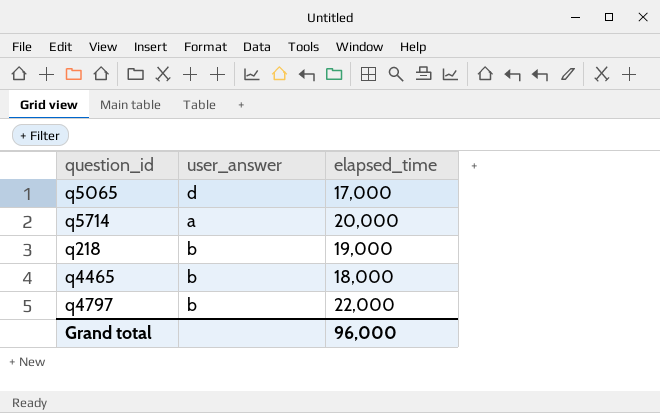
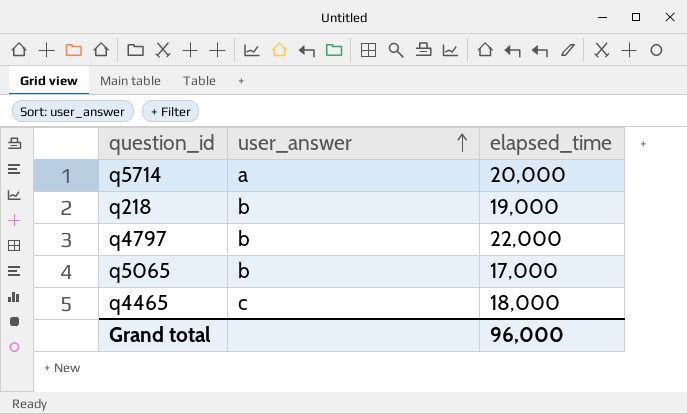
row order: none -> user_answer ascending
q5065 | user_answer: d -> b
q4465 | user_answer: b -> c

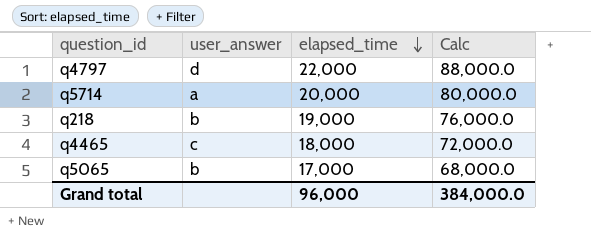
row order: user_answer ascending -> elapsed_time descending
column Calc | formula: none -> [elapsed_time] * 4
q4797 | user_answer: b -> d

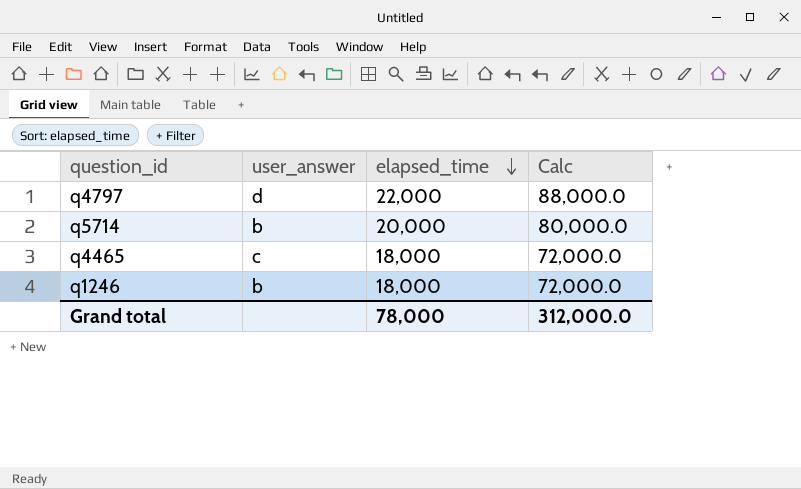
row q218: b | 19,000 | 76,000.0 -> none
row q5065: b | 17,000 | 68,000.0 -> none
q5714 | user_answer: a -> b
row q1246: none -> b | 18,000 | 72,000.0
Grand total | elapsed_time: 96,000 -> 78,000
Grand total | Calc: 384,000.0 -> 312,000.0

